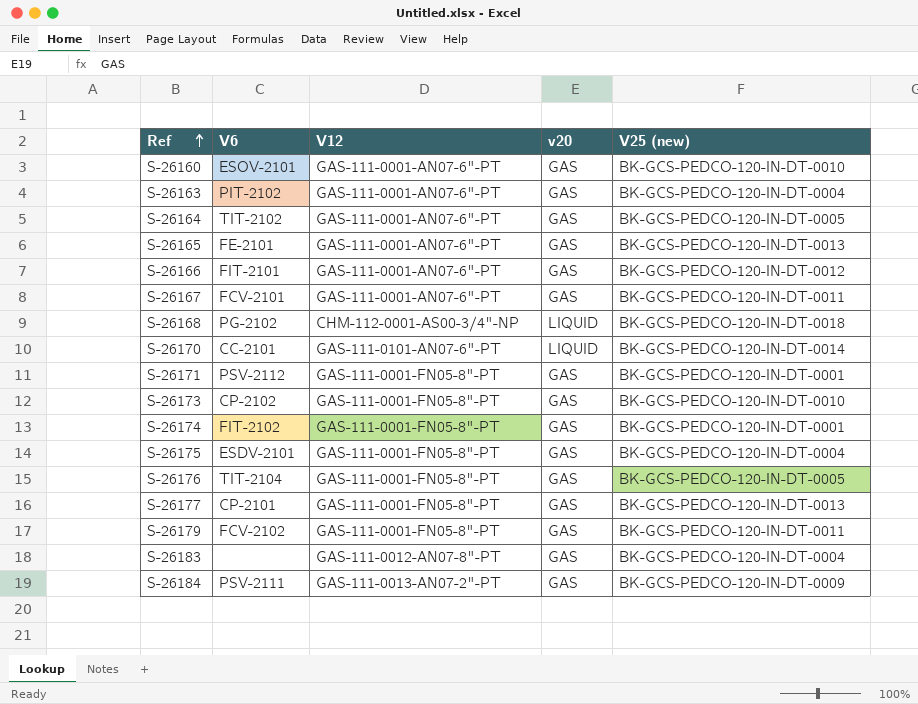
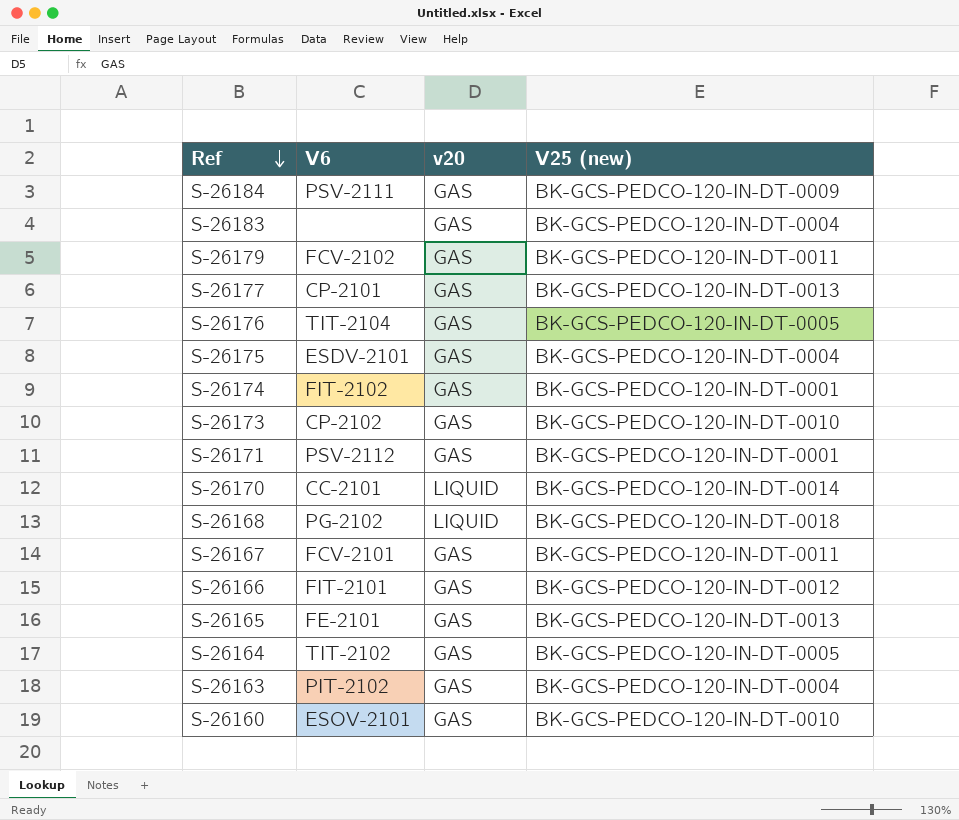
row order: Ref ascending -> Ref descending
column V12 | position: 3 -> none

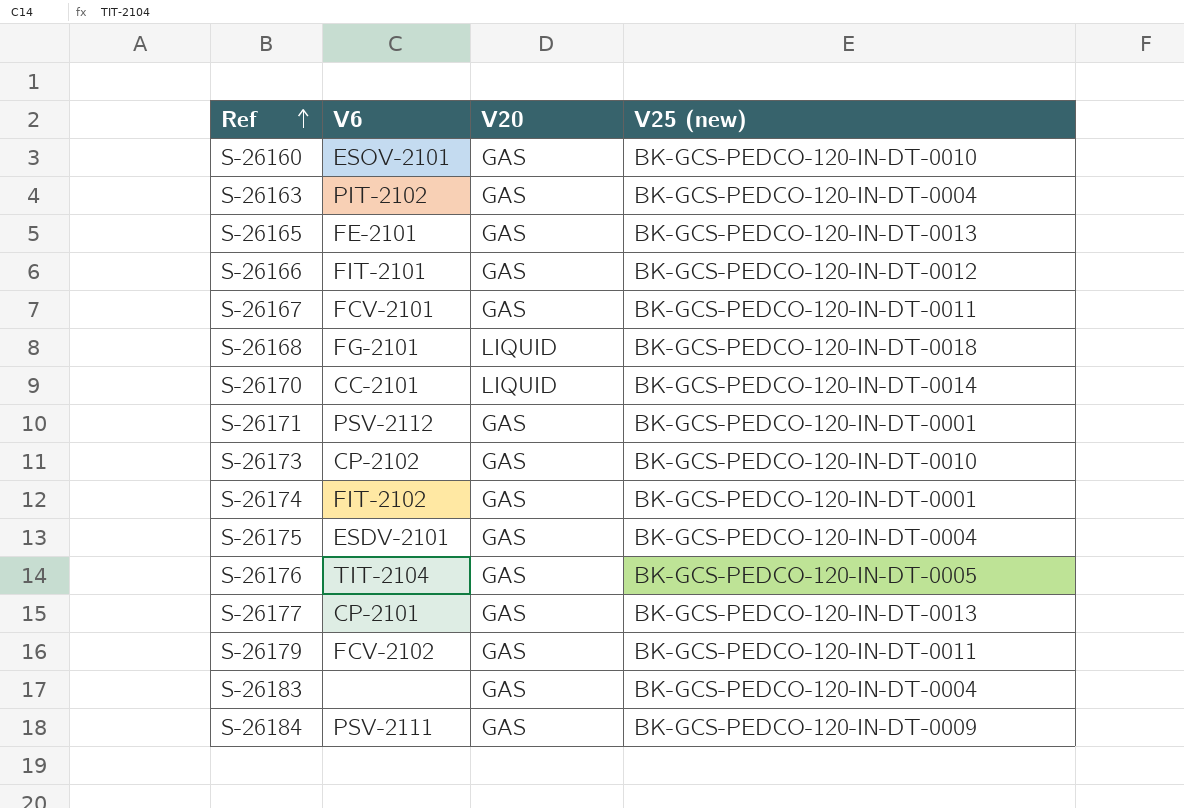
row order: Ref descending -> Ref ascending
column name: v20 -> V20
row S-26164: TIT-2102 | GAS | BK-GCS-PEDCO-120-IN-DT-0005 -> none
S-26168 | V6: PG-2102 -> FG-2101

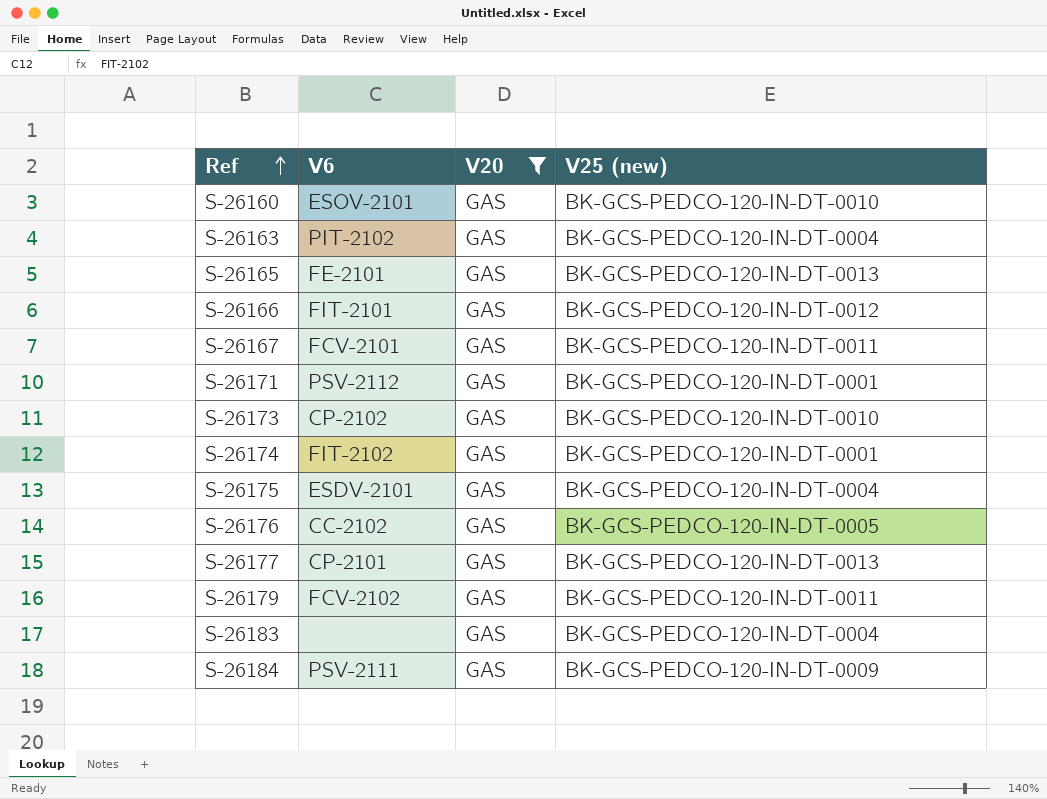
filter: none -> V20 = GAS
S-26176 | V6: TIT-2104 -> CC-2102

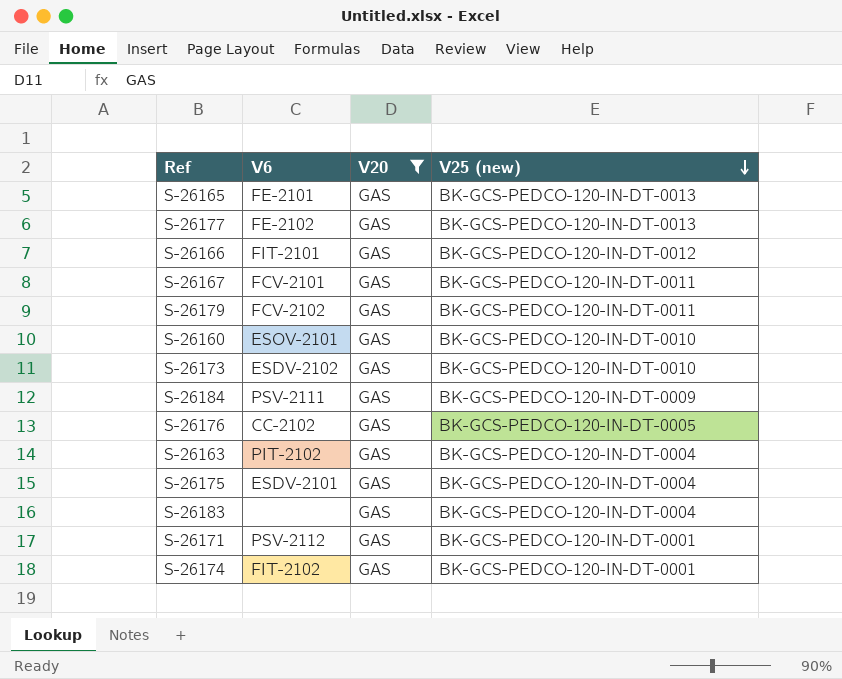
row order: Ref ascending -> V25 (new) descending
S-26177 | V6: CP-2101 -> FE-2102
S-26173 | V6: CP-2102 -> ESDV-2102

